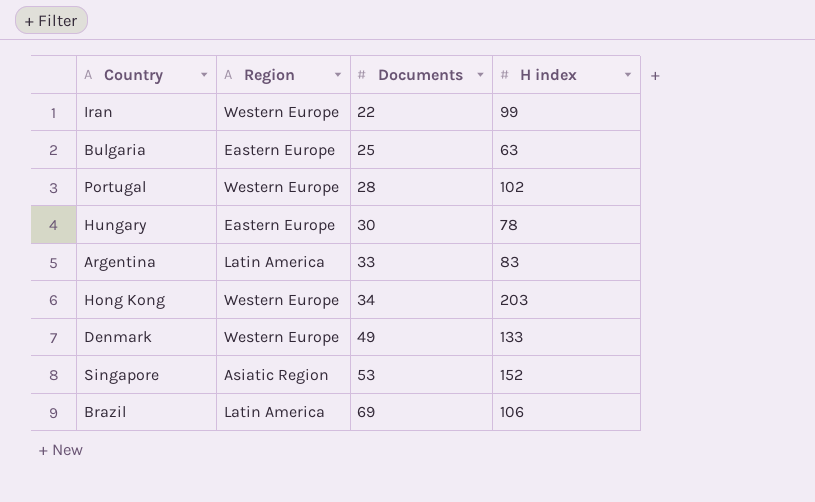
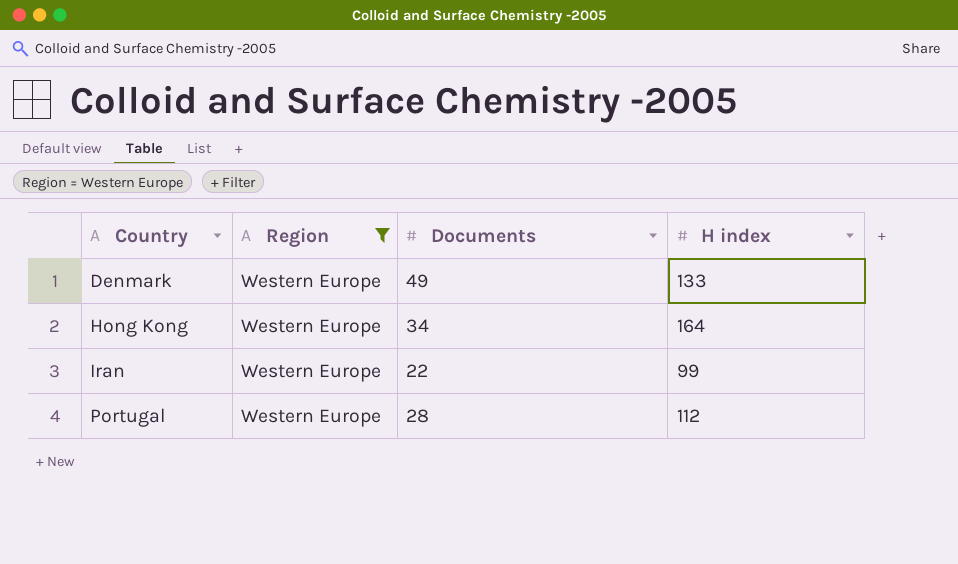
filter: none -> Region = Western Europe
row order: Documents ascending -> Country ascending
Hong Kong | H index: 203 -> 164
Portugal | H index: 102 -> 112

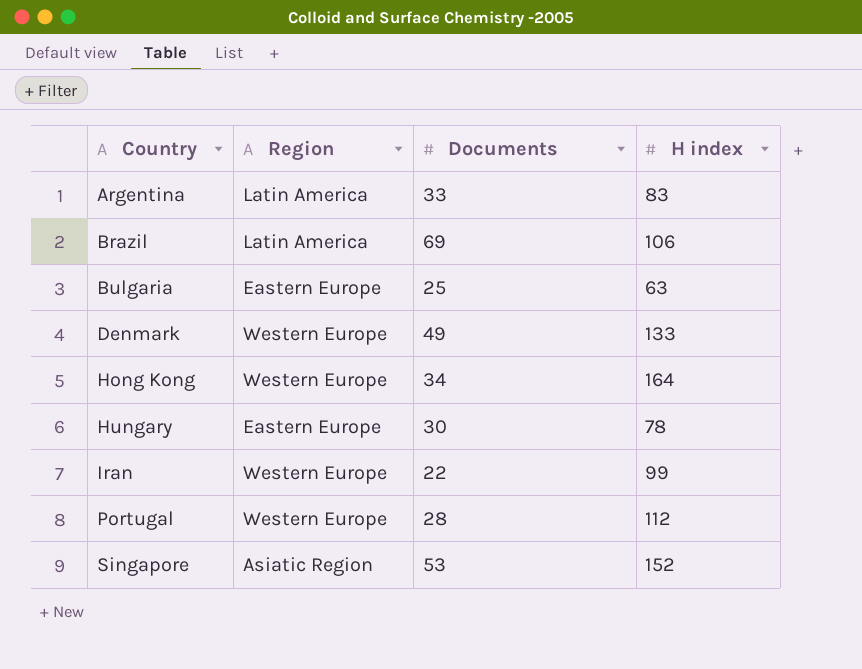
filter: Region = Western Europe -> none

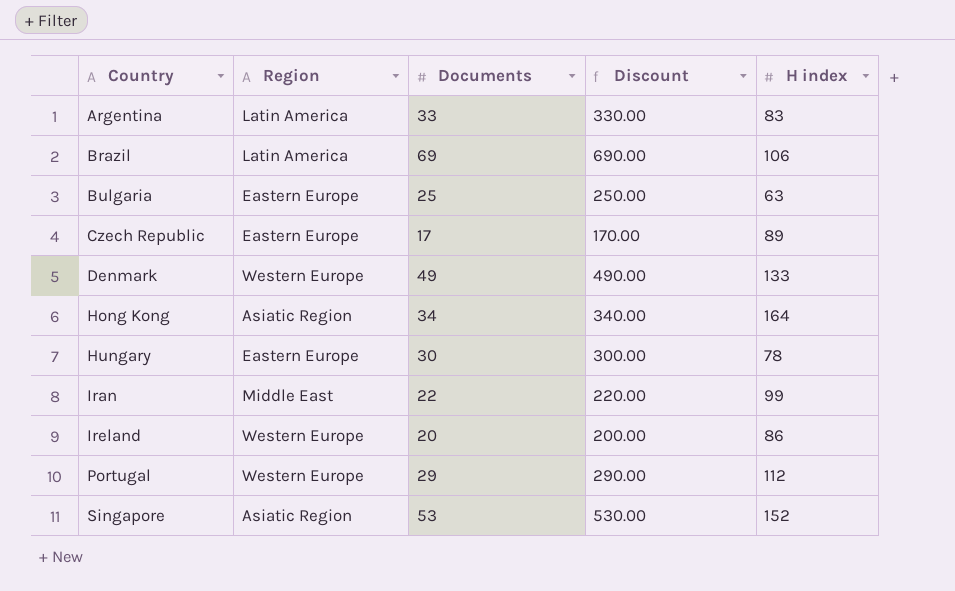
column Discount | formula: none -> [Documents] * 10
row Czech Republic: none -> Eastern Europe | 17 | 170.00 | 89
Hong Kong | Region: Western Europe -> Asiatic Region
Iran | Region: Western Europe -> Middle East
row Ireland: none -> Western Europe | 20 | 200.00 | 86
Portugal | Documents: 28 -> 29

